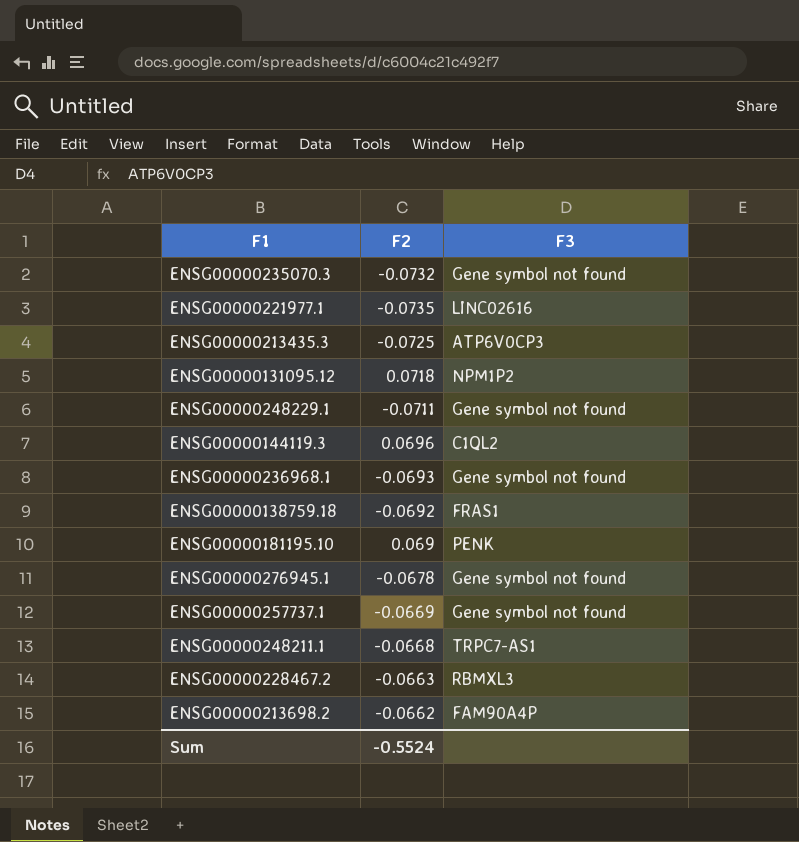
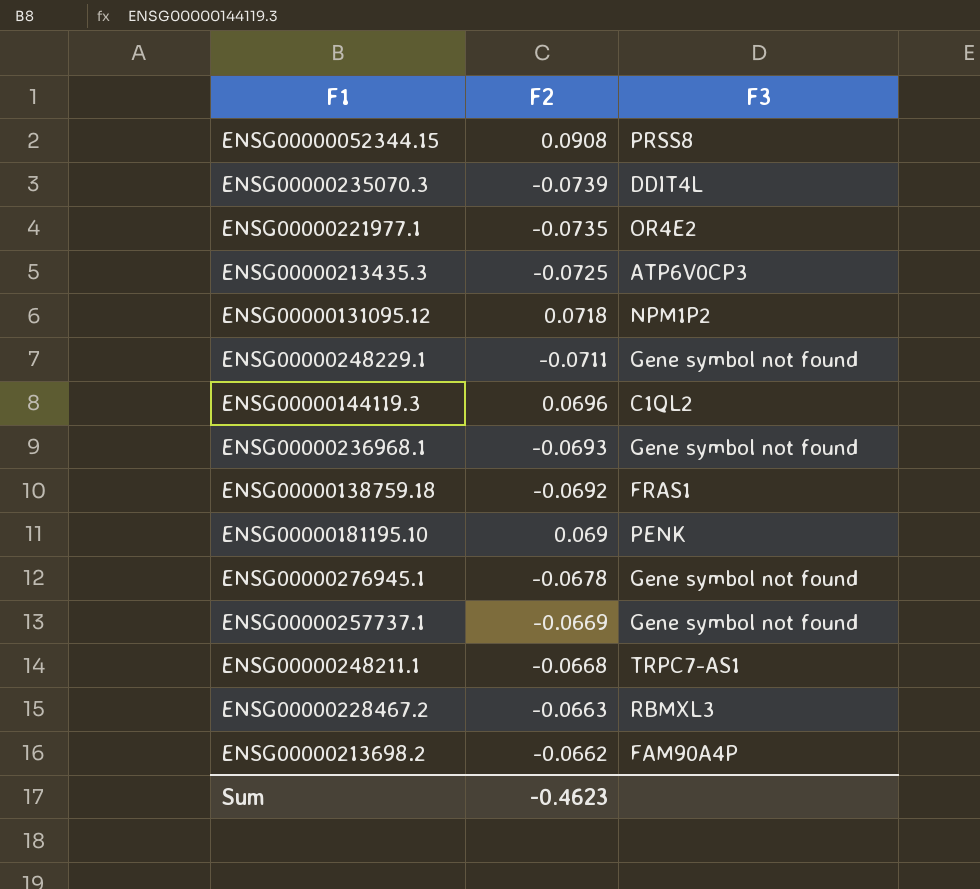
row ENSG00000052344.15: none -> 0.0908 | PRSS8
ENSG00000235070.3 | F2: -0.0732 -> -0.0739
ENSG00000235070.3 | F3: Gene symbol not found -> DDIT4L
ENSG00000221977.1 | F3: LINC02616 -> OR4E2
Sum | F2: -0.5524 -> -0.4623

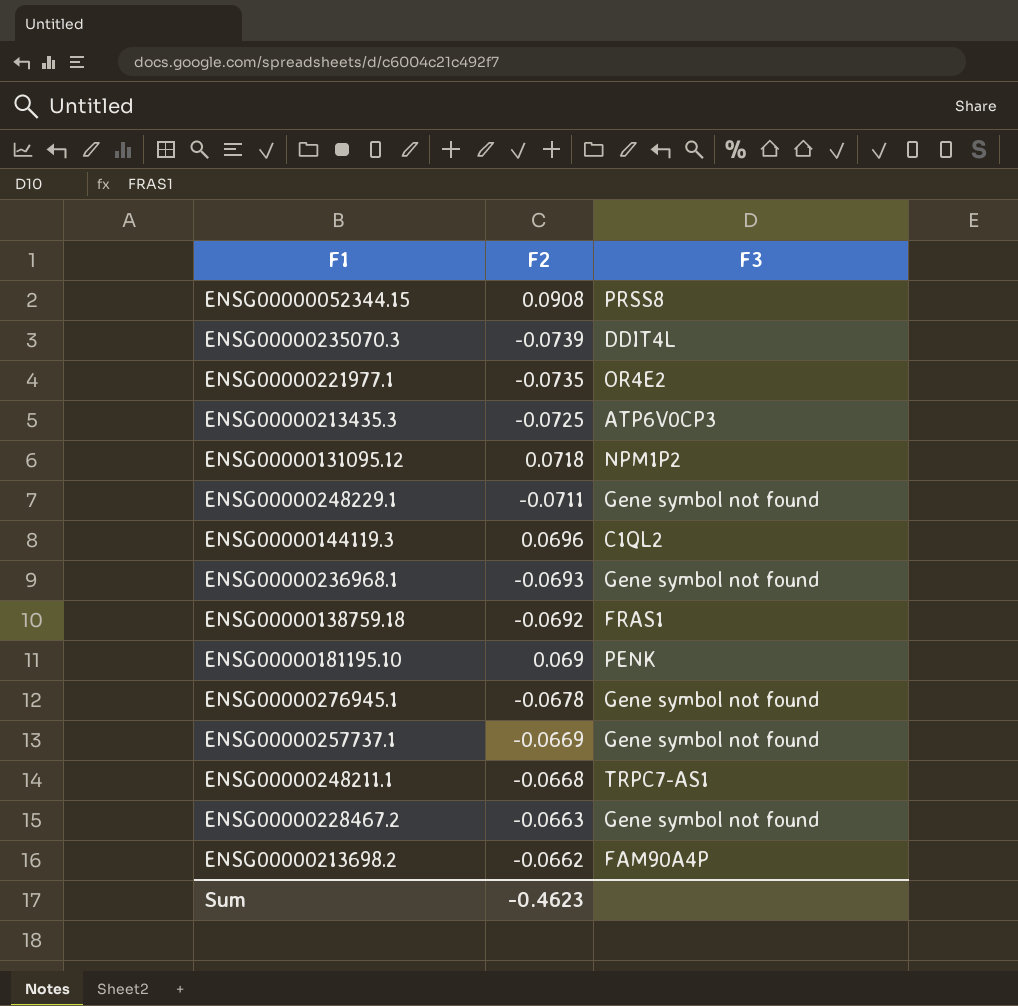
ENSG00000228467.2 | F3: RBMXL3 -> Gene symbol not found

